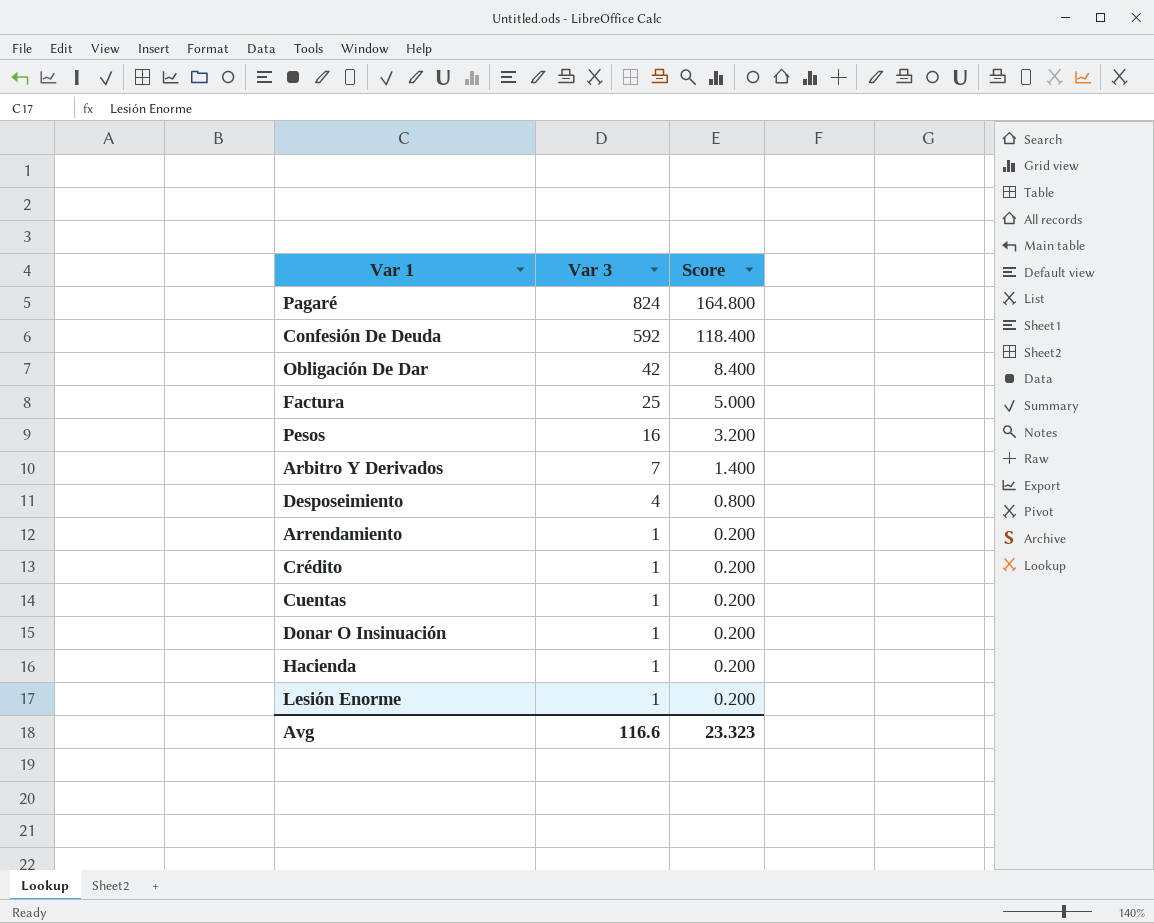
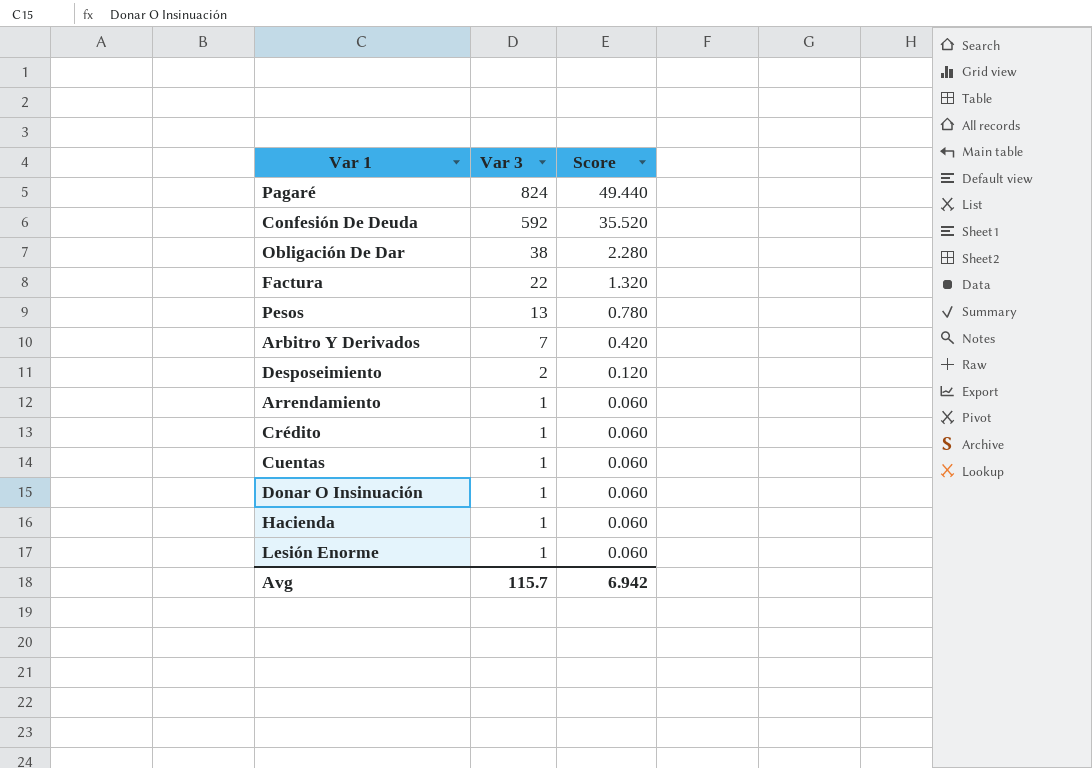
column Score | formula: [Var 3] * 0.2 -> [Var 3] * 0.06
Obligación De Dar | Var 3: 42 -> 38
Factura | Var 3: 25 -> 22
Pesos | Var 3: 16 -> 13
Desposeimiento | Var 3: 4 -> 2
Avg | Var 3: 116.6 -> 115.7
Avg | Score: 23.323 -> 6.942

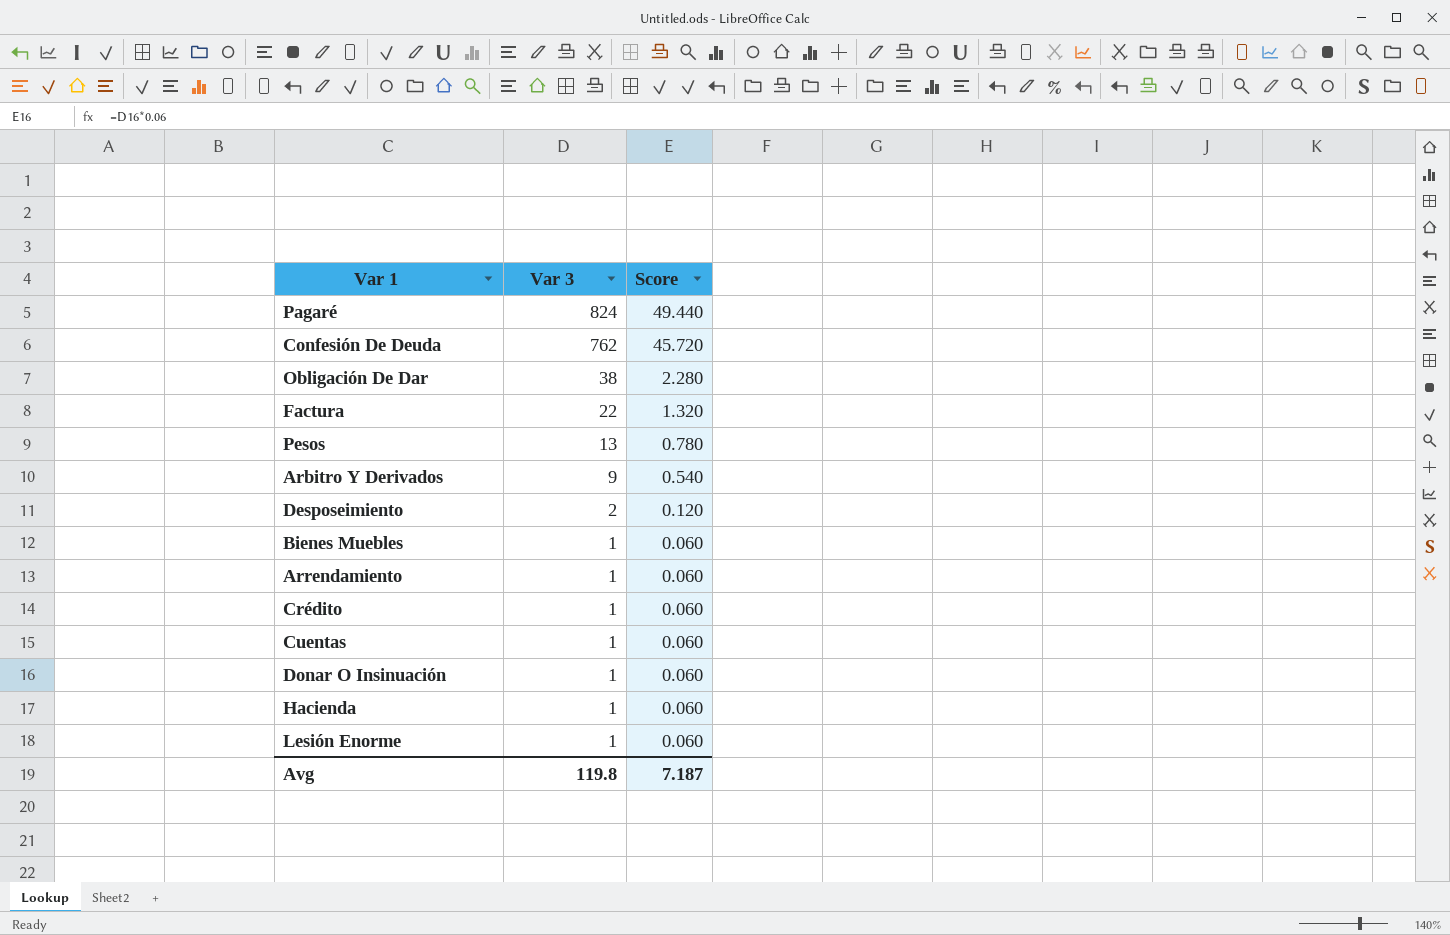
Confesión De Deuda | Var 3: 592 -> 762
Confesión De Deuda | Score: 35.520 -> 45.720
Arbitro Y Derivados | Var 3: 7 -> 9
Arbitro Y Derivados | Score: 0.420 -> 0.540
row Bienes Muebles: none -> 1 | 0.060
Avg | Var 3: 115.7 -> 119.8
Avg | Score: 6.942 -> 7.187

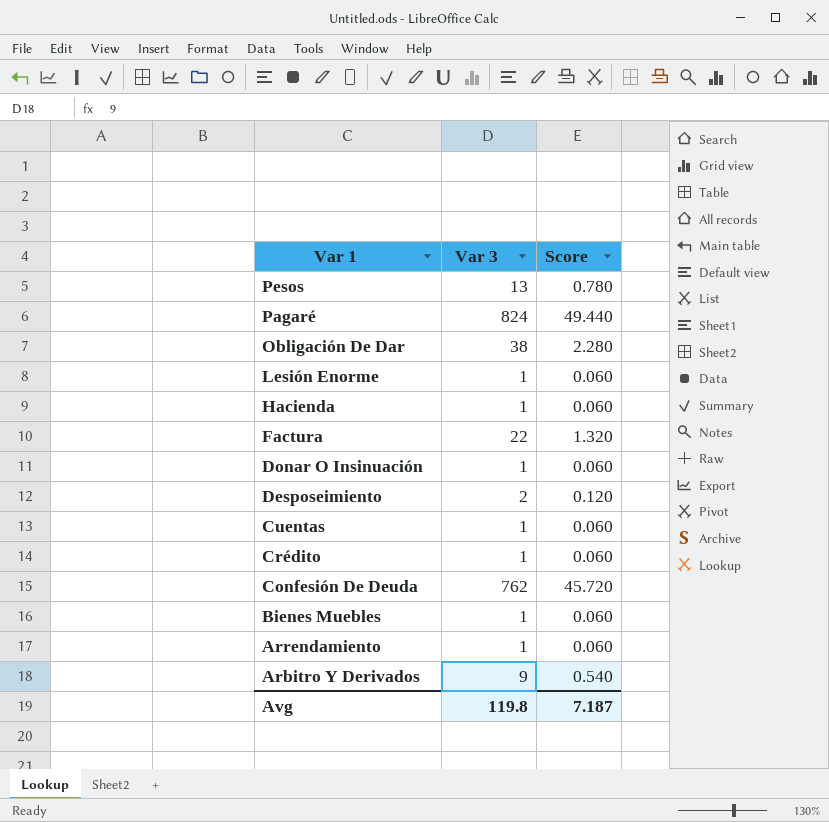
row order: Var 3 descending -> Var 1 descending

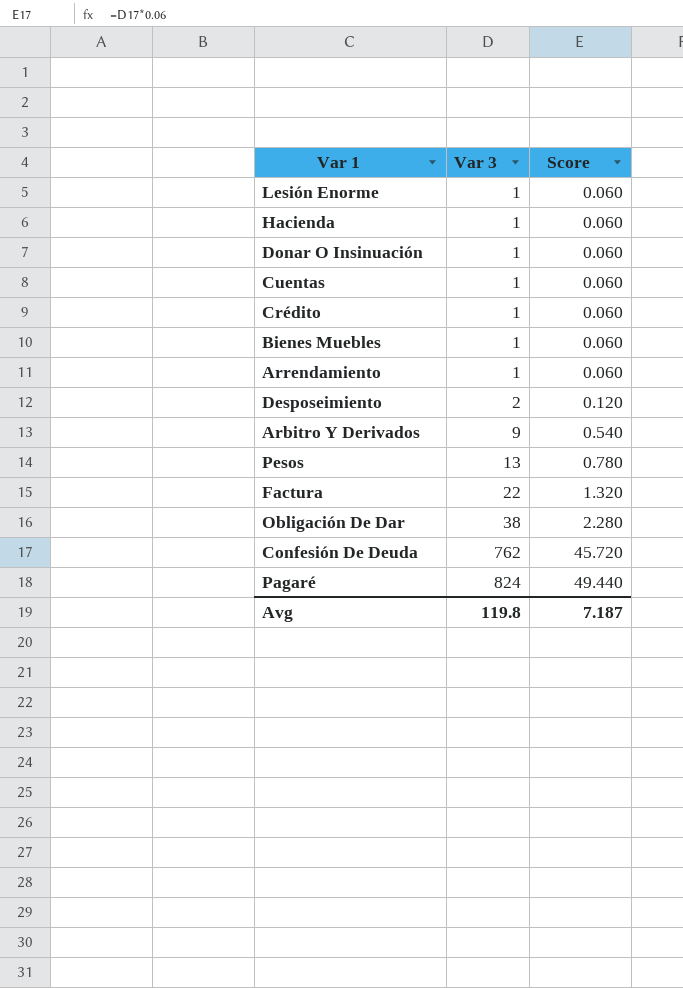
row order: Var 1 descending -> Var 3 ascending

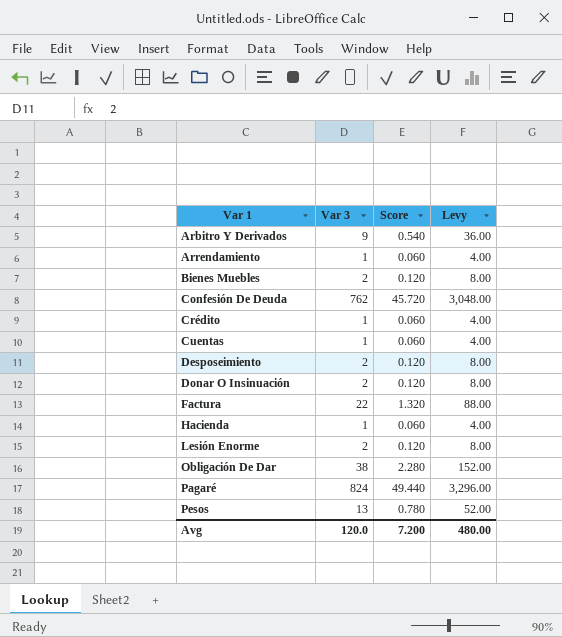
row order: Var 3 ascending -> Var 1 ascending
column Levy | formula: none -> [Var 3] * 4
Bienes Muebles | Var 3: 1 -> 2
Bienes Muebles | Score: 0.060 -> 0.120
Donar O Insinuación | Var 3: 1 -> 2
Donar O Insinuación | Score: 0.060 -> 0.120
Lesión Enorme | Var 3: 1 -> 2
Lesión Enorme | Score: 0.060 -> 0.120
Avg | Var 3: 119.8 -> 120.0
Avg | Score: 7.187 -> 7.200

